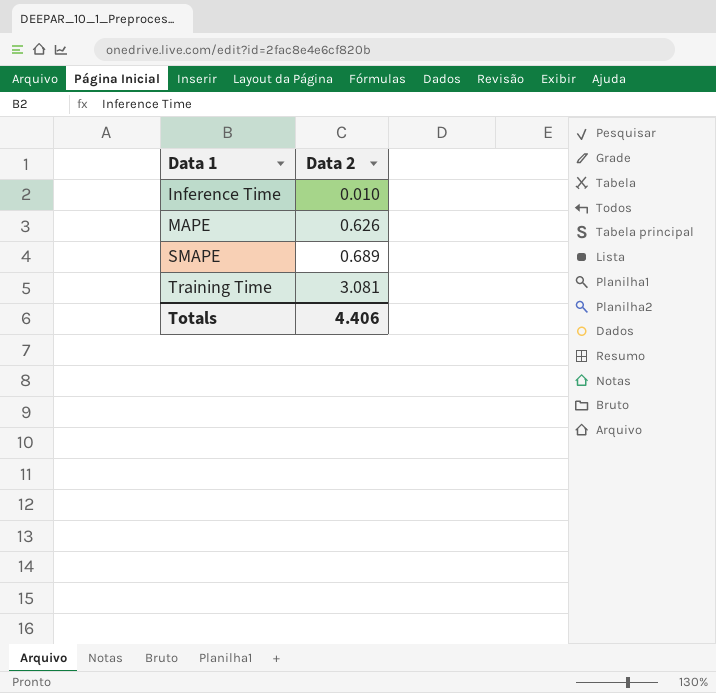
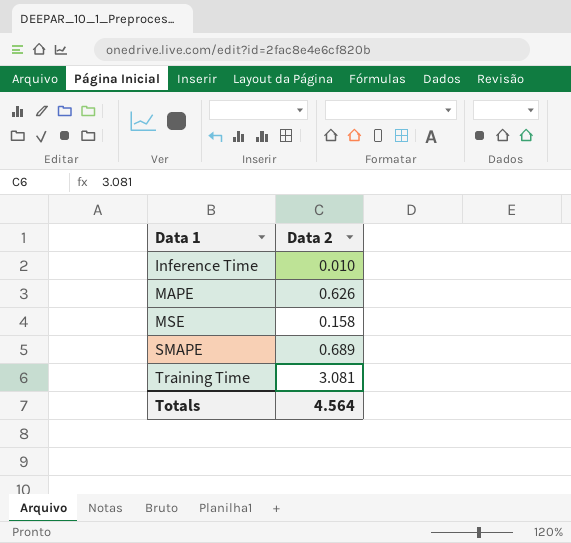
row MSE: none -> 0.158
Totals | Data 2: 4.406 -> 4.564

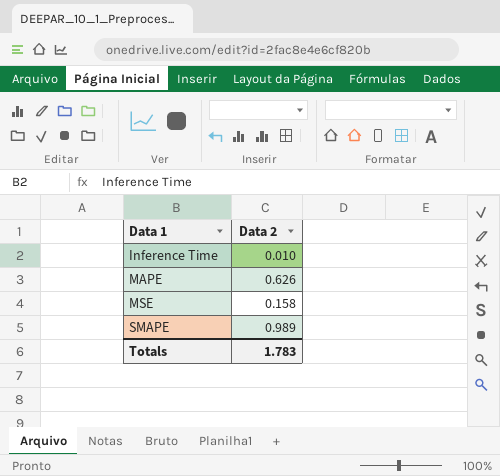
row Training Time: 3.081 -> none
SMAPE | Data 2: 0.689 -> 0.989
Totals | Data 2: 4.564 -> 1.783

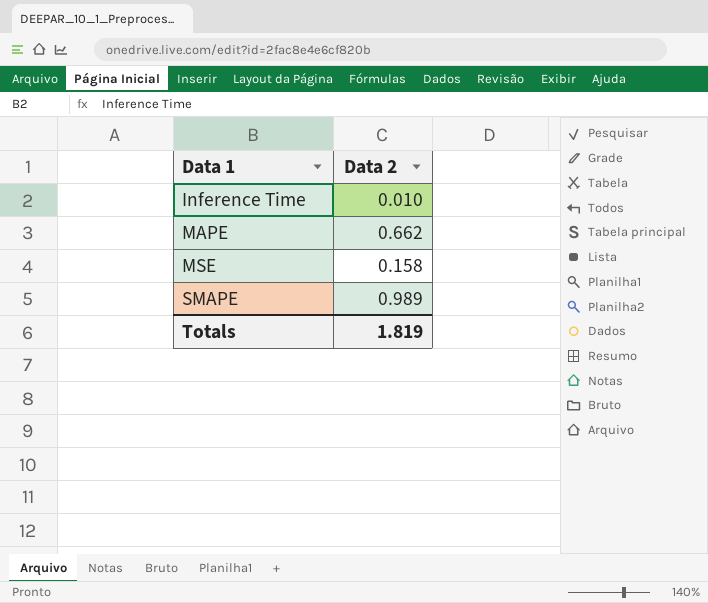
MAPE | Data 2: 0.626 -> 0.662
Totals | Data 2: 1.783 -> 1.819

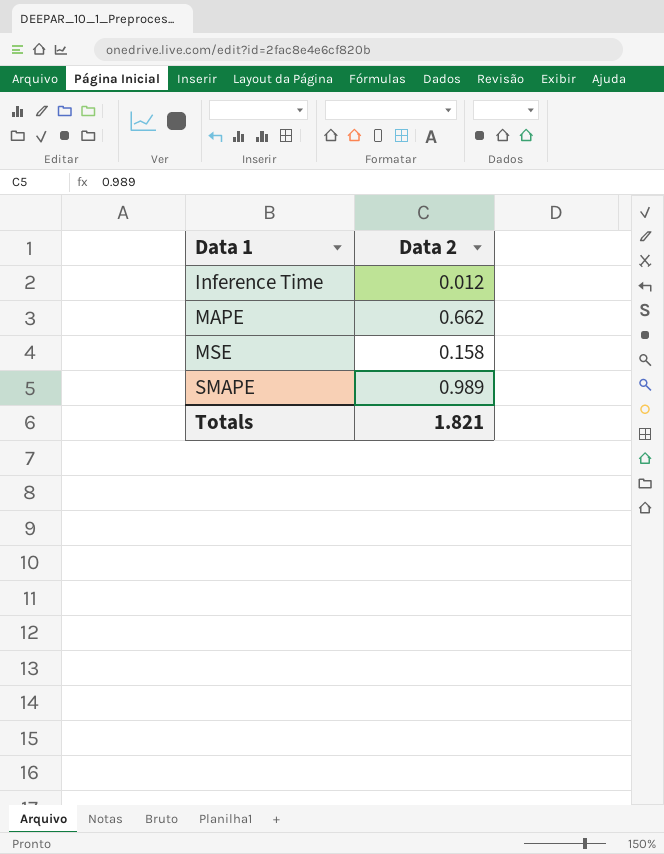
Inference Time | Data 2: 0.010 -> 0.012
Totals | Data 2: 1.819 -> 1.821

